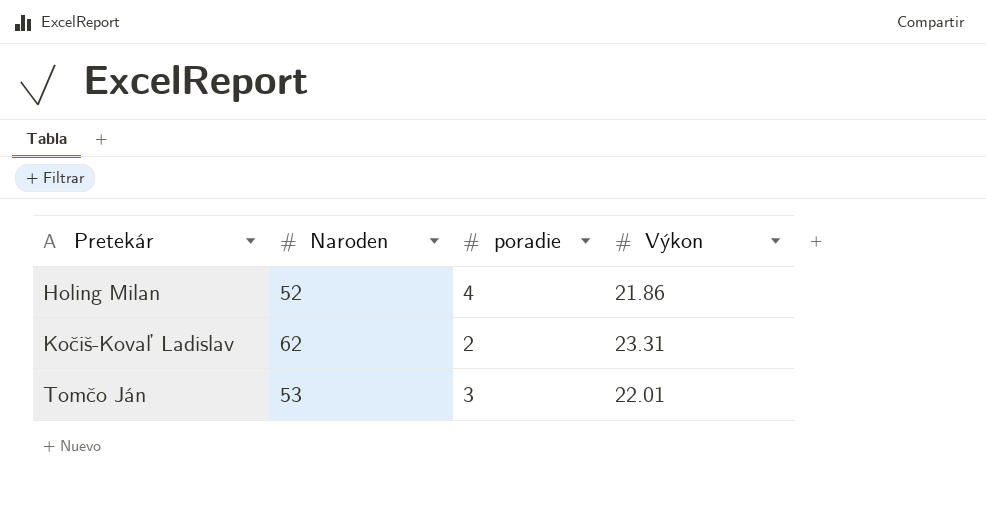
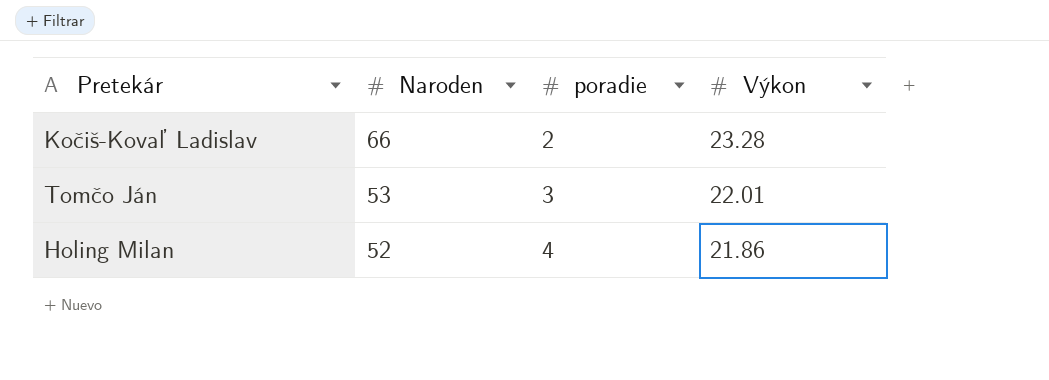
row order: Pretekár ascending -> Naroden descending
Kočiš-Kovaľ Ladislav | Naroden: 62 -> 66
Kočiš-Kovaľ Ladislav | Výkon: 23.31 -> 23.28

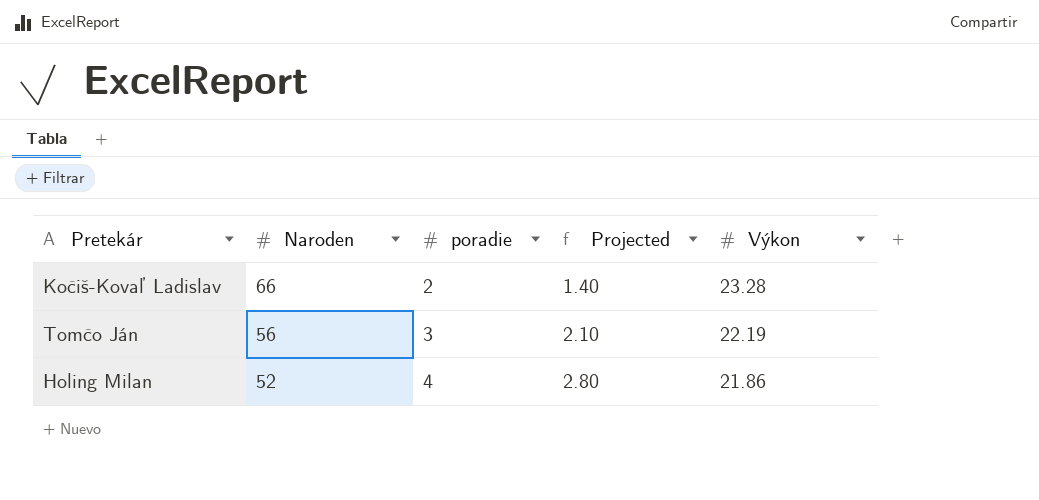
column Projected | formula: none -> [poradie] * 0.7
Tomčo Ján | Naroden: 53 -> 56
Tomčo Ján | Výkon: 22.01 -> 22.19

